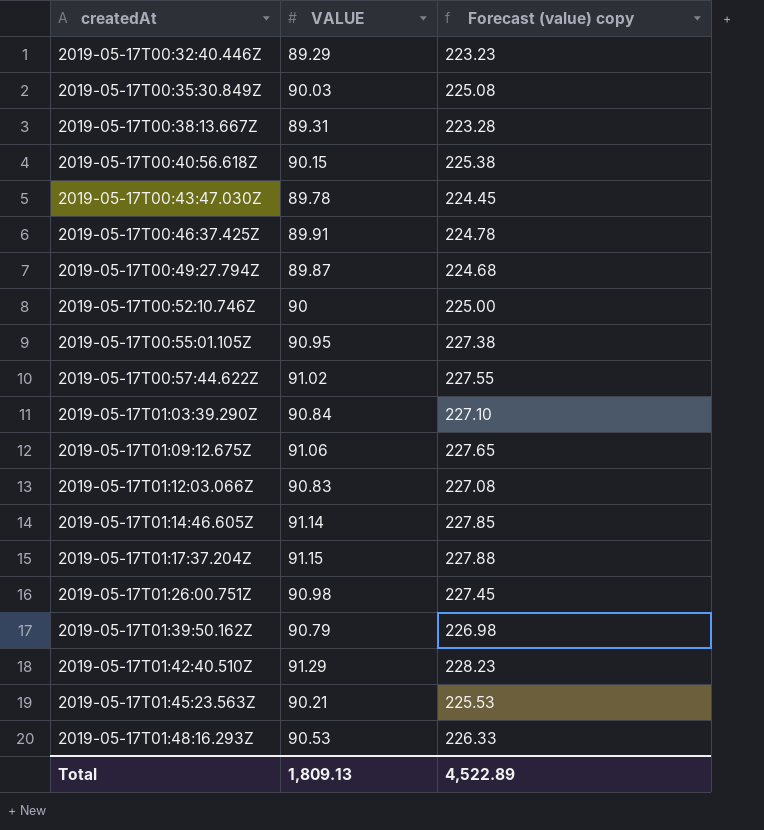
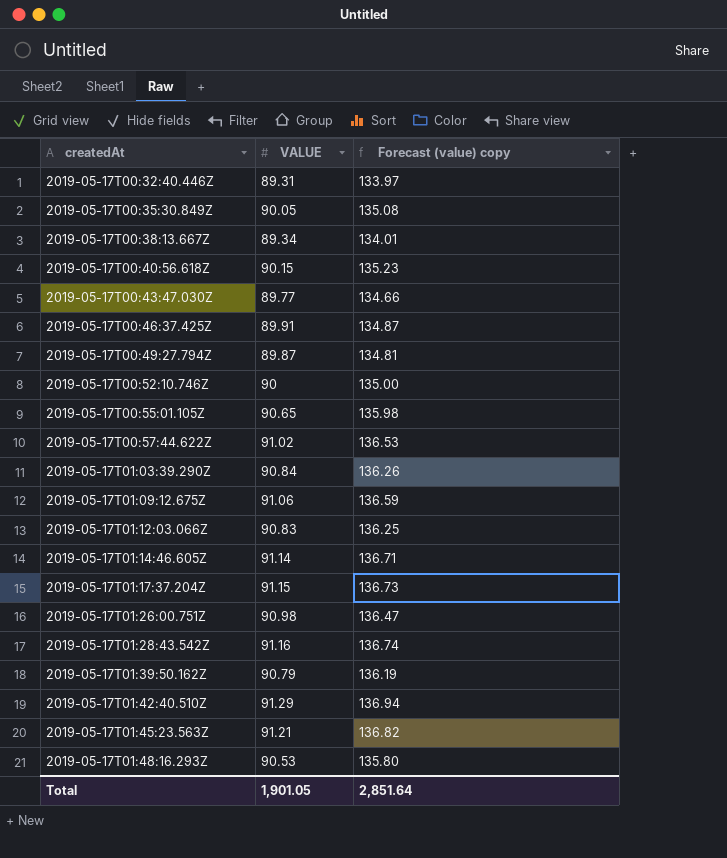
column Forecast (value) copy | formula: [VALUE] * 2.5 -> [VALUE] * 1.5
2019-05-17T00:32:40.446Z | VALUE: 89.29 -> 89.31
2019-05-17T00:35:30.849Z | VALUE: 90.03 -> 90.05
2019-05-17T00:38:13.667Z | VALUE: 89.31 -> 89.34
2019-05-17T00:43:47.030Z | VALUE: 89.78 -> 89.77
2019-05-17T00:55:01.105Z | VALUE: 90.95 -> 90.65
row 2019-05-17T01:28:43.542Z: none -> 91.16 | 136.74
2019-05-17T01:45:23.563Z | VALUE: 90.21 -> 91.21
Total | VALUE: 1,809.13 -> 1,901.05
Total | Forecast (value) copy: 4,522.89 -> 2,851.64

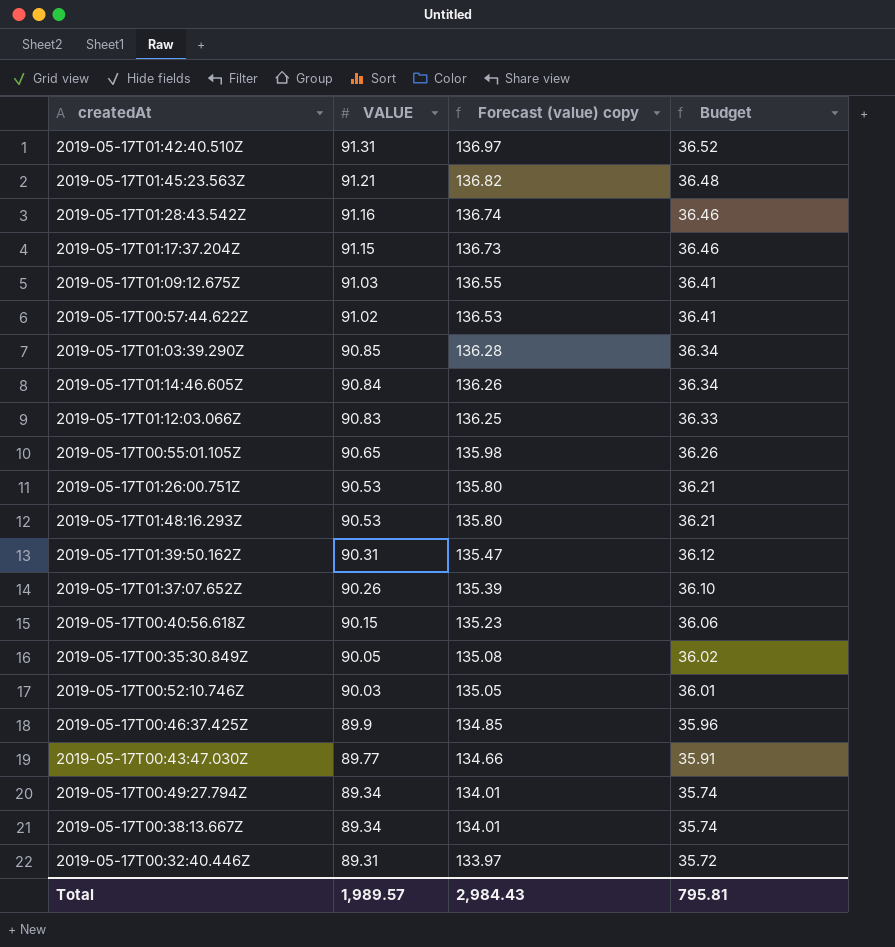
row order: createdAt ascending -> VALUE descending
column Budget | formula: none -> [VALUE] * 0.4
2019-05-17T01:42:40.510Z | VALUE: 91.29 -> 91.31
2019-05-17T01:42:40.510Z | Forecast (value) copy: 136.94 -> 136.97
2019-05-17T01:09:12.675Z | VALUE: 91.06 -> 91.03
2019-05-17T01:09:12.675Z | Forecast (value) copy: 136.59 -> 136.55
2019-05-17T01:03:39.290Z | VALUE: 90.84 -> 90.85
2019-05-17T01:03:39.290Z | Forecast (value) copy: 136.26 -> 136.28
2019-05-17T01:14:46.605Z | VALUE: 91.14 -> 90.84
2019-05-17T01:14:46.605Z | Forecast (value) copy: 136.71 -> 136.26
2019-05-17T01:26:00.751Z | VALUE: 90.98 -> 90.53
2019-05-17T01:26:00.751Z | Forecast (value) copy: 136.47 -> 135.80
2019-05-17T01:39:50.162Z | VALUE: 90.79 -> 90.31
2019-05-17T01:39:50.162Z | Forecast (value) copy: 136.19 -> 135.47
row 2019-05-17T01:37:07.652Z: none -> 90.26 | 135.39 | 36.10
2019-05-17T00:52:10.746Z | VALUE: 90 -> 90.03
2019-05-17T00:52:10.746Z | Forecast (value) copy: 135.00 -> 135.05
2019-05-17T00:46:37.425Z | VALUE: 89.91 -> 89.9
2019-05-17T00:46:37.425Z | Forecast (value) copy: 134.87 -> 134.85
2019-05-17T00:49:27.794Z | VALUE: 89.87 -> 89.34
2019-05-17T00:49:27.794Z | Forecast (value) copy: 134.81 -> 134.01
Total | VALUE: 1,901.05 -> 1,989.57
Total | Forecast (value) copy: 2,851.64 -> 2,984.43

